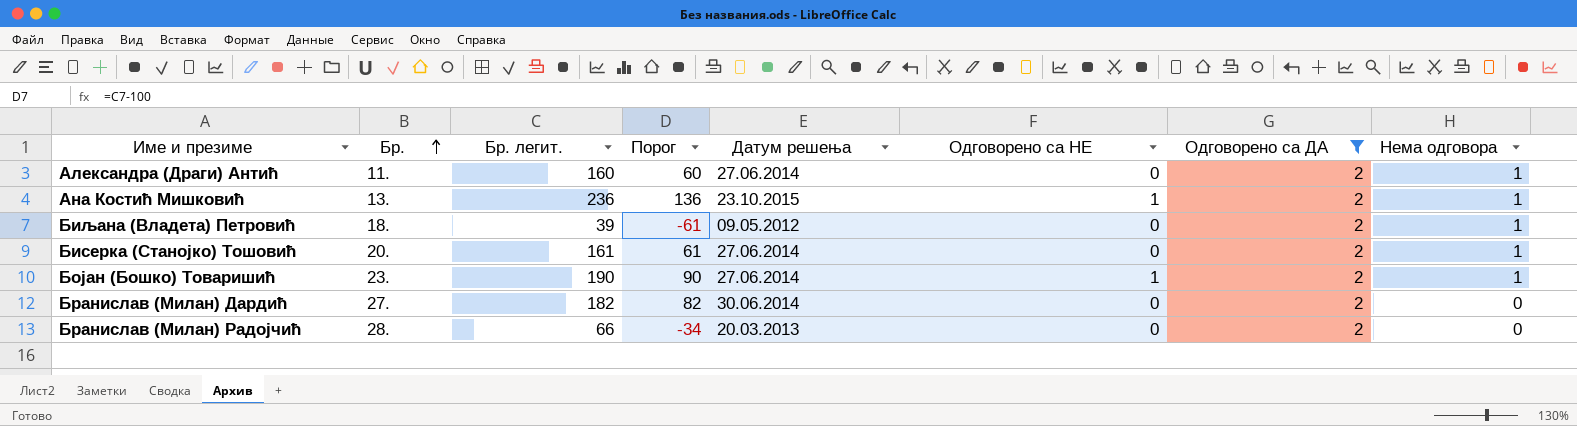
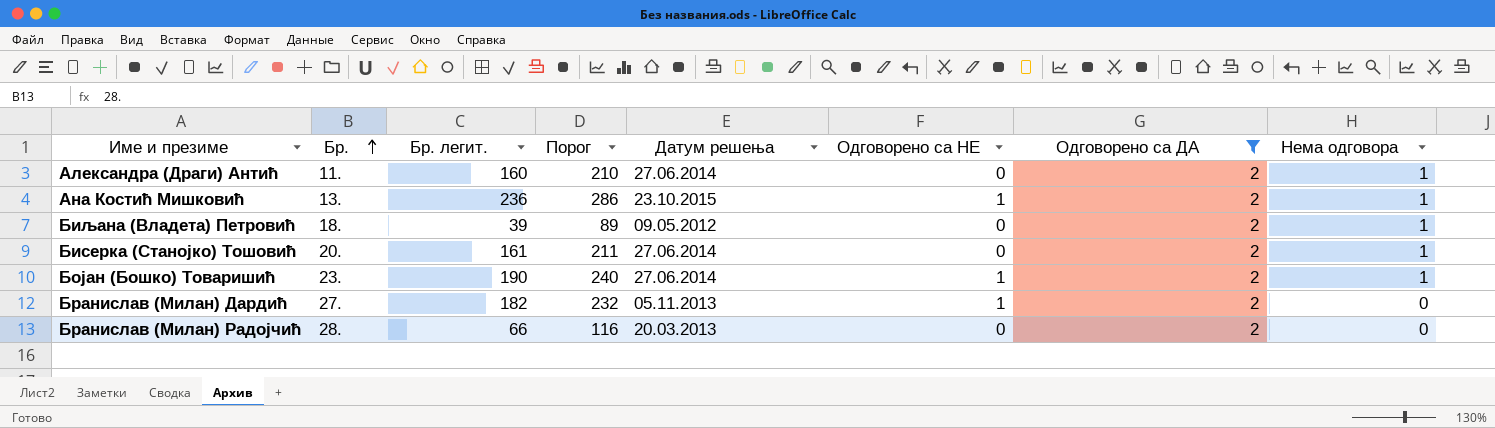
column Порог | formula: [Бр. легит.] - 100 -> [Бр. легит.] + 50
Бранислав (Милан) Дардић | Датум решења: 30.06.2014 -> 05.11.2013
Бранислав (Милан) Дардић | Одговорено са НЕ: 0 -> 1

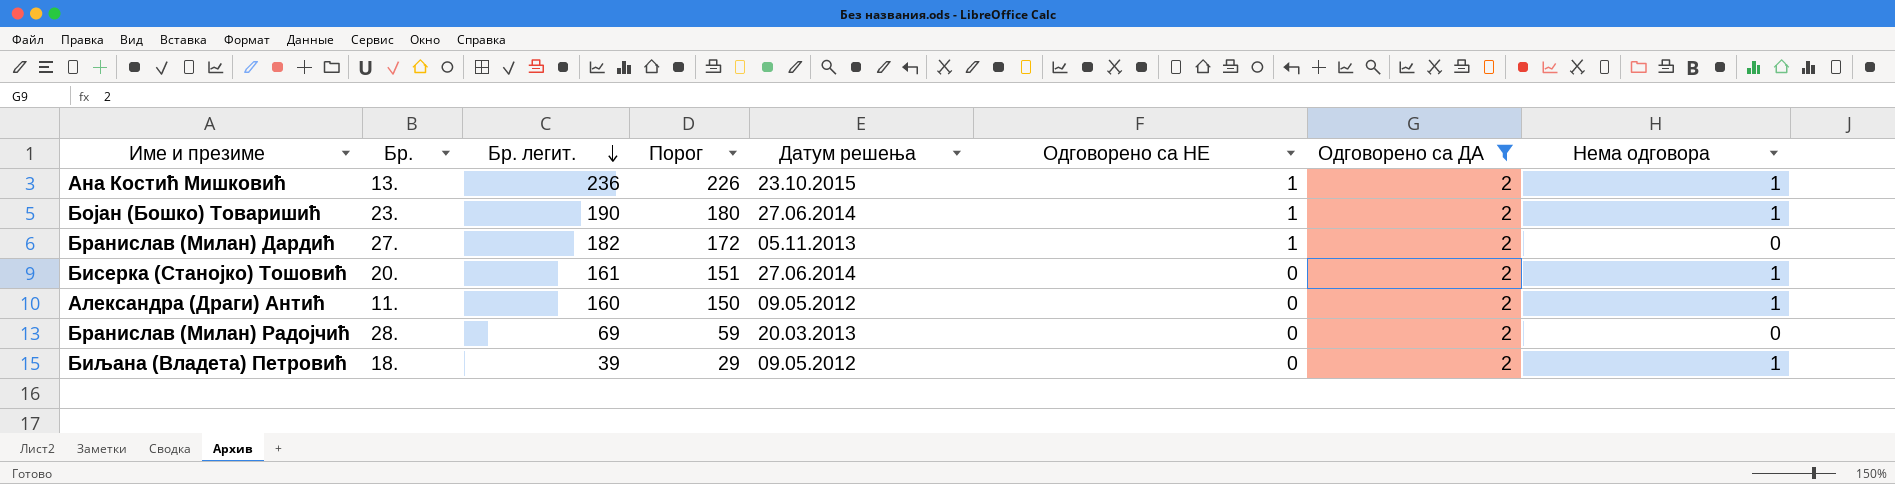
row order: Бр. ascending -> Бр. легит. descending
column Порог | formula: [Бр. легит.] + 50 -> [Бр. легит.] - 10
Александра (Драги) Антић | Датум решења: 27.06.2014 -> 09.05.2012
Бранислав (Милан) Радојчић | Бр. легит.: 66 -> 69

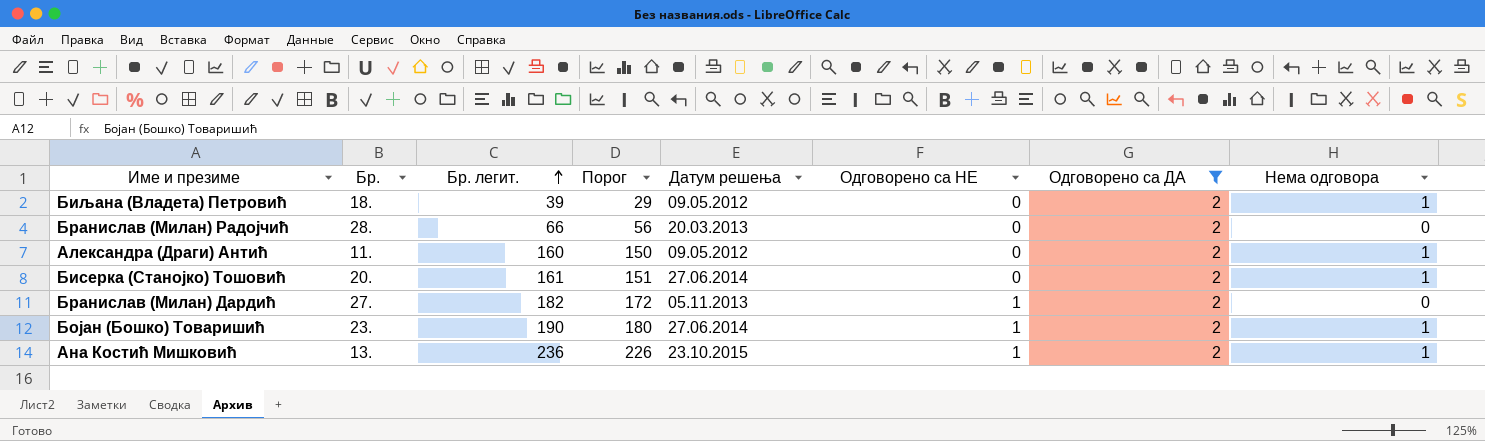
row order: Бр. легит. descending -> Бр. легит. ascending
Бранислав (Милан) Радојчић | Бр. легит.: 69 -> 66
Бранислав (Милан) Радојчић | Порог: 59 -> 56

